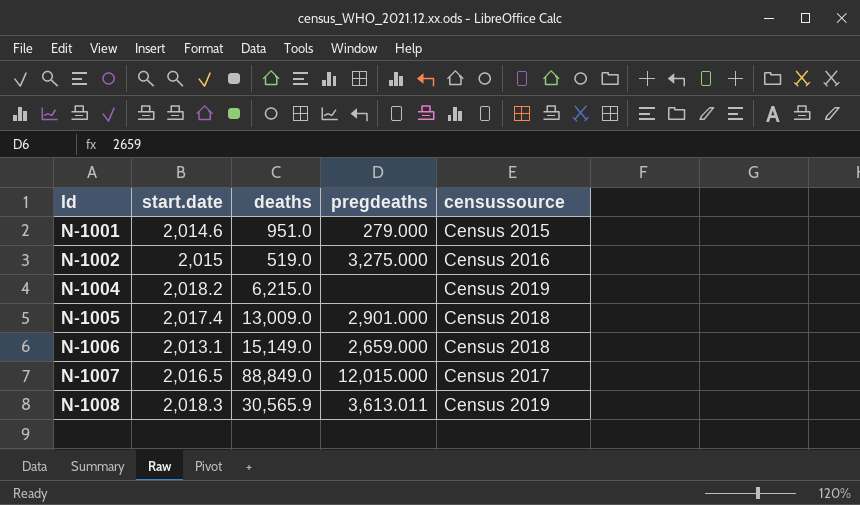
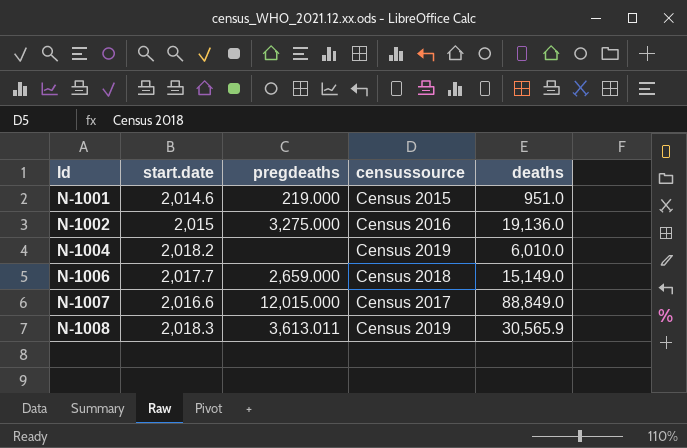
column deaths | position: 3 -> 5
row N-1005: 2,017.4 | 13,009.0 | 2,901.000 | Census 2018 -> none
N-1001 | pregdeaths: 279.000 -> 219.000
N-1002 | deaths: 519.0 -> 19,136.0
N-1004 | deaths: 6,215.0 -> 6,010.0
N-1006 | start.date: 2,013.1 -> 2,017.7
N-1007 | start.date: 2,016.5 -> 2,016.6

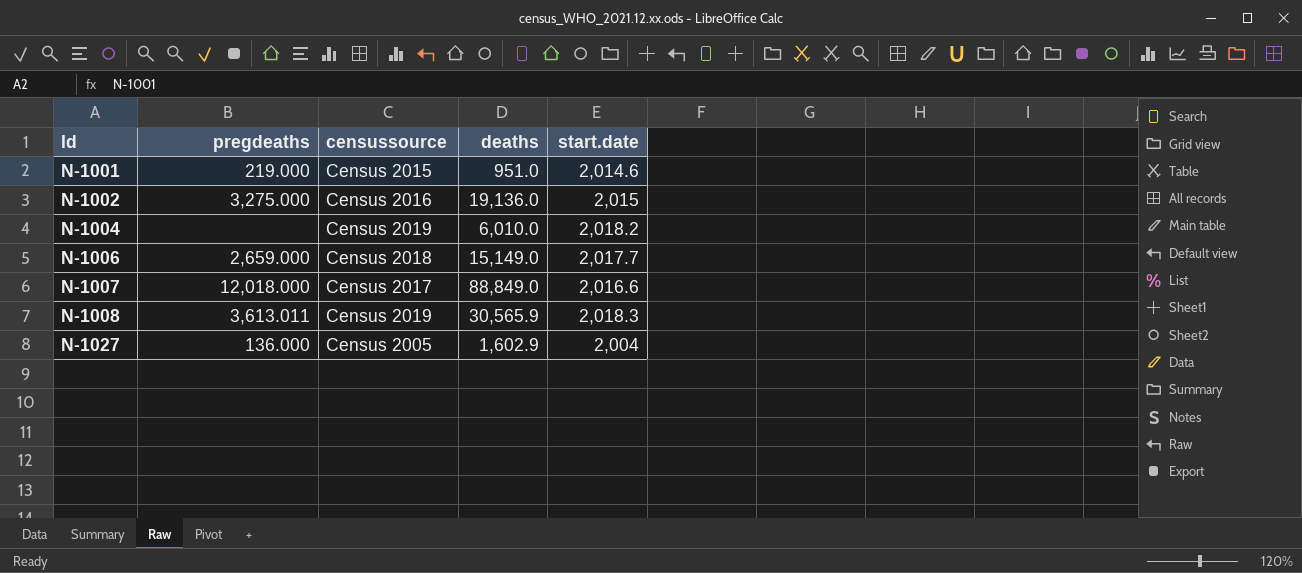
column start.date | position: 2 -> 5
N-1007 | pregdeaths: 12,015.000 -> 12,018.000
row N-1027: none -> 136.000 | Census 2005 | 1,602.9 | 2,004

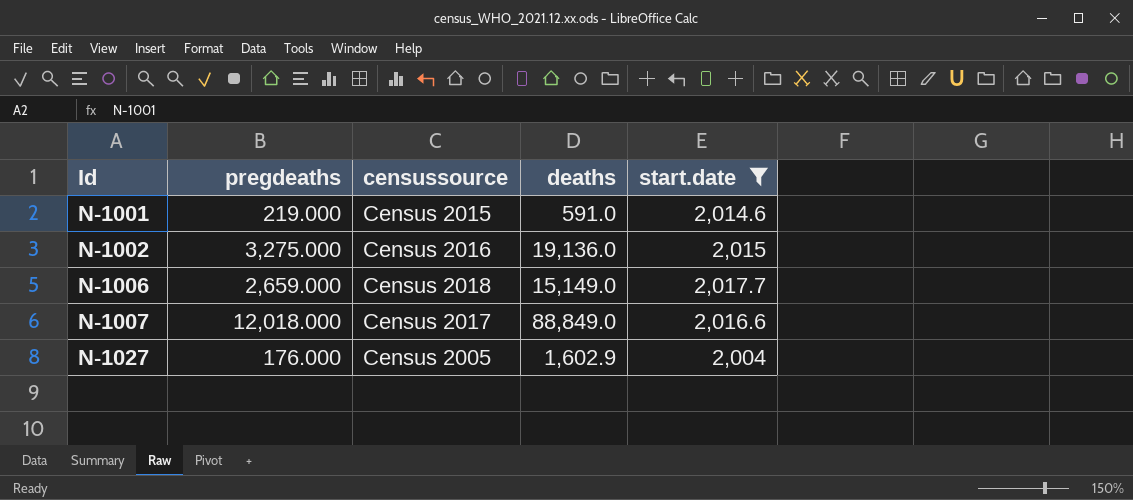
filter: none -> start.date <= 2,017.7
N-1001 | deaths: 951.0 -> 591.0
N-1027 | pregdeaths: 136.000 -> 176.000

